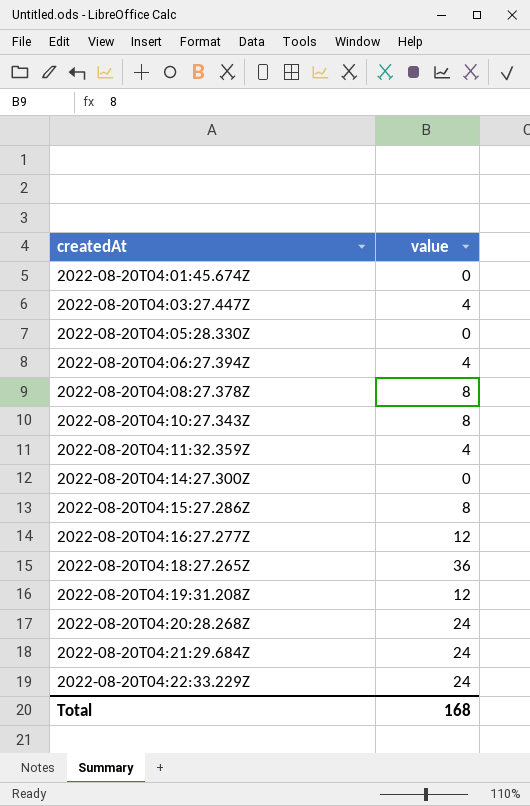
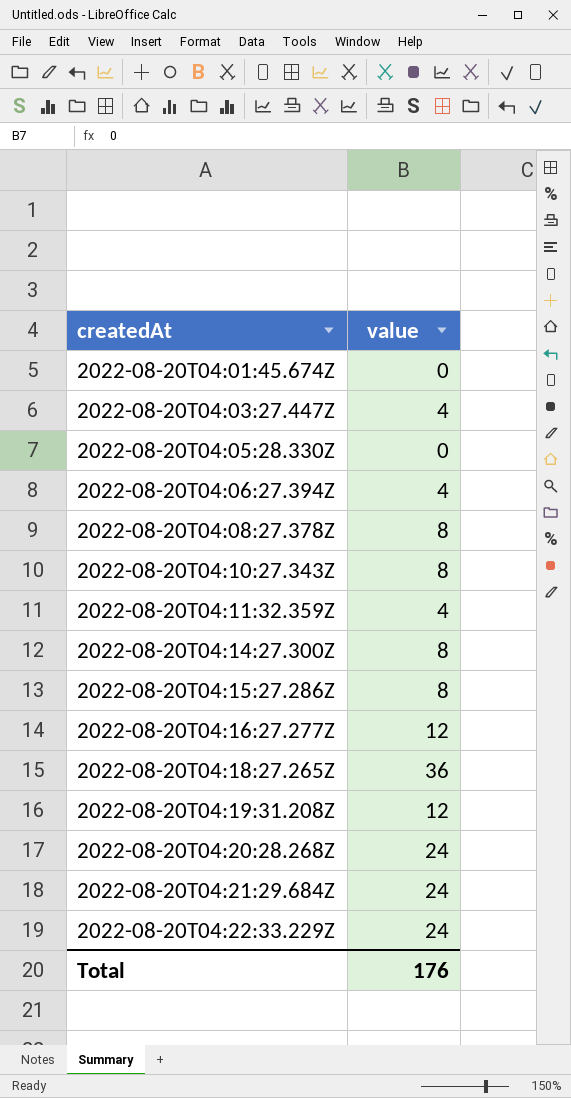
2022-08-20T04:14:27.300Z | value: 0 -> 8
Total | value: 168 -> 176

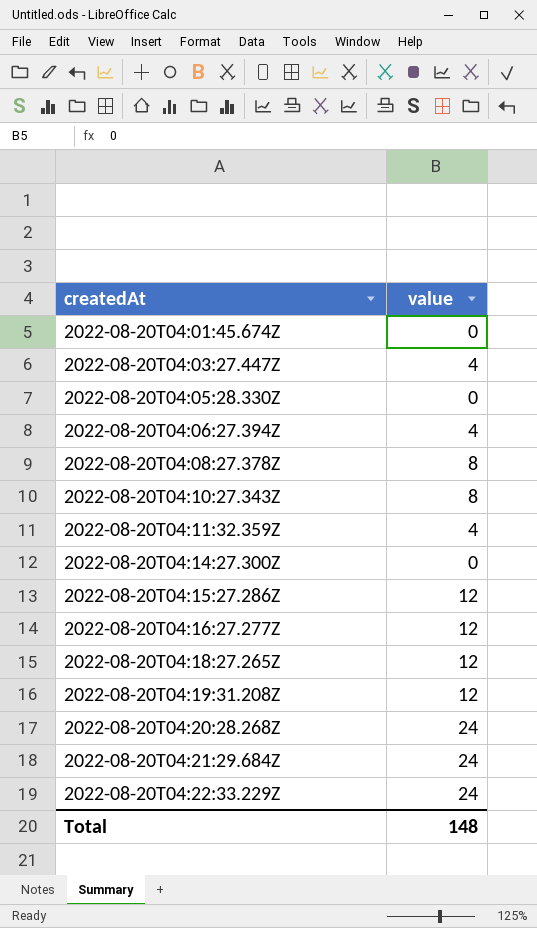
2022-08-20T04:14:27.300Z | value: 8 -> 0
2022-08-20T04:15:27.286Z | value: 8 -> 12
2022-08-20T04:18:27.265Z | value: 36 -> 12
Total | value: 176 -> 148

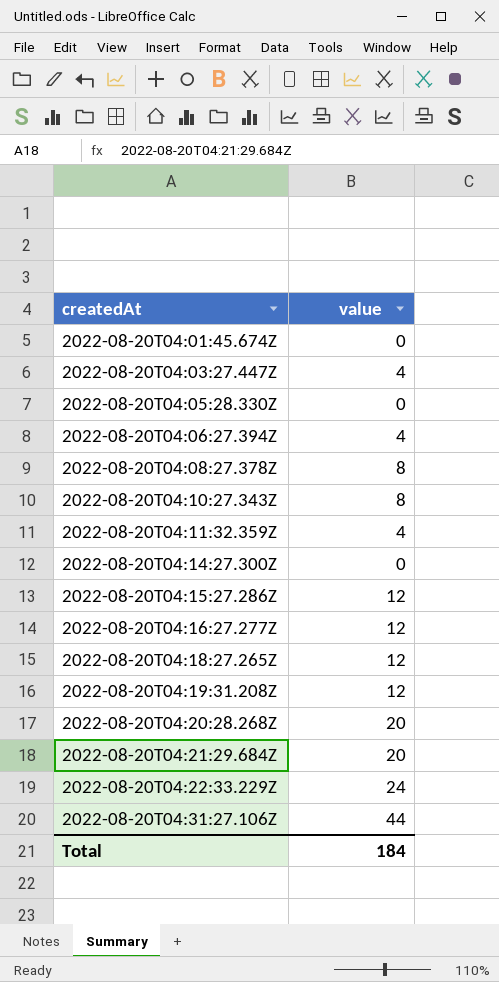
2022-08-20T04:20:28.268Z | value: 24 -> 20
2022-08-20T04:21:29.684Z | value: 24 -> 20
row 2022-08-20T04:31:27.106Z: none -> 44
Total | value: 148 -> 184

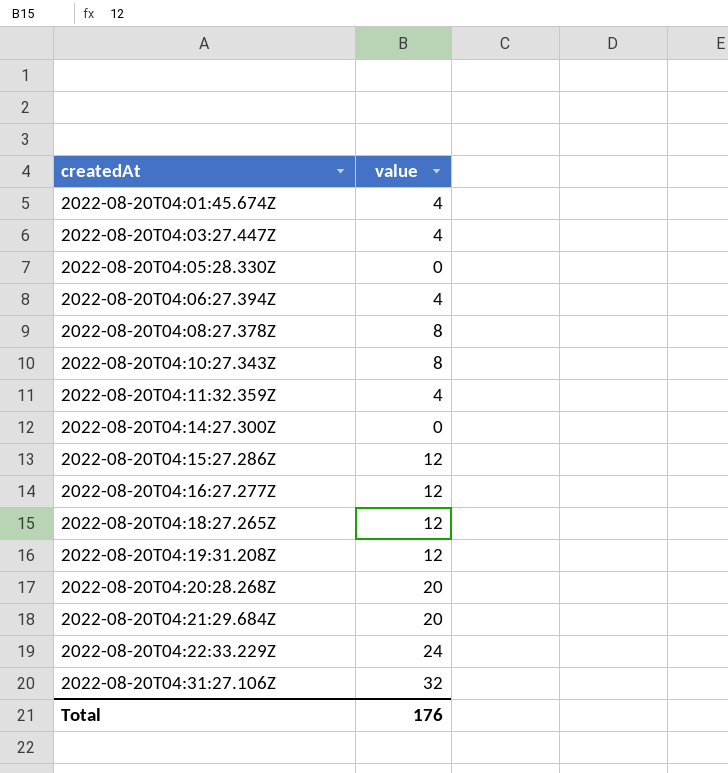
2022-08-20T04:01:45.674Z | value: 0 -> 4
2022-08-20T04:31:27.106Z | value: 44 -> 32
Total | value: 184 -> 176

